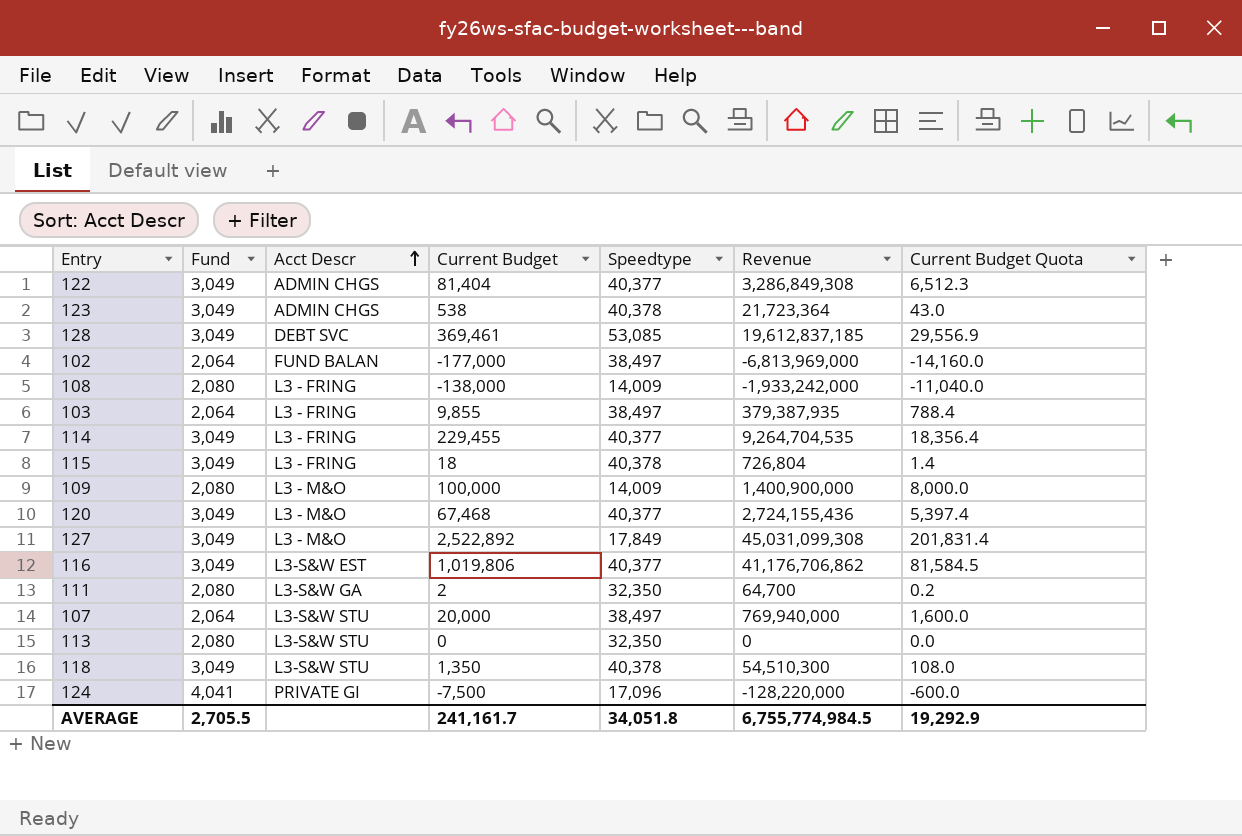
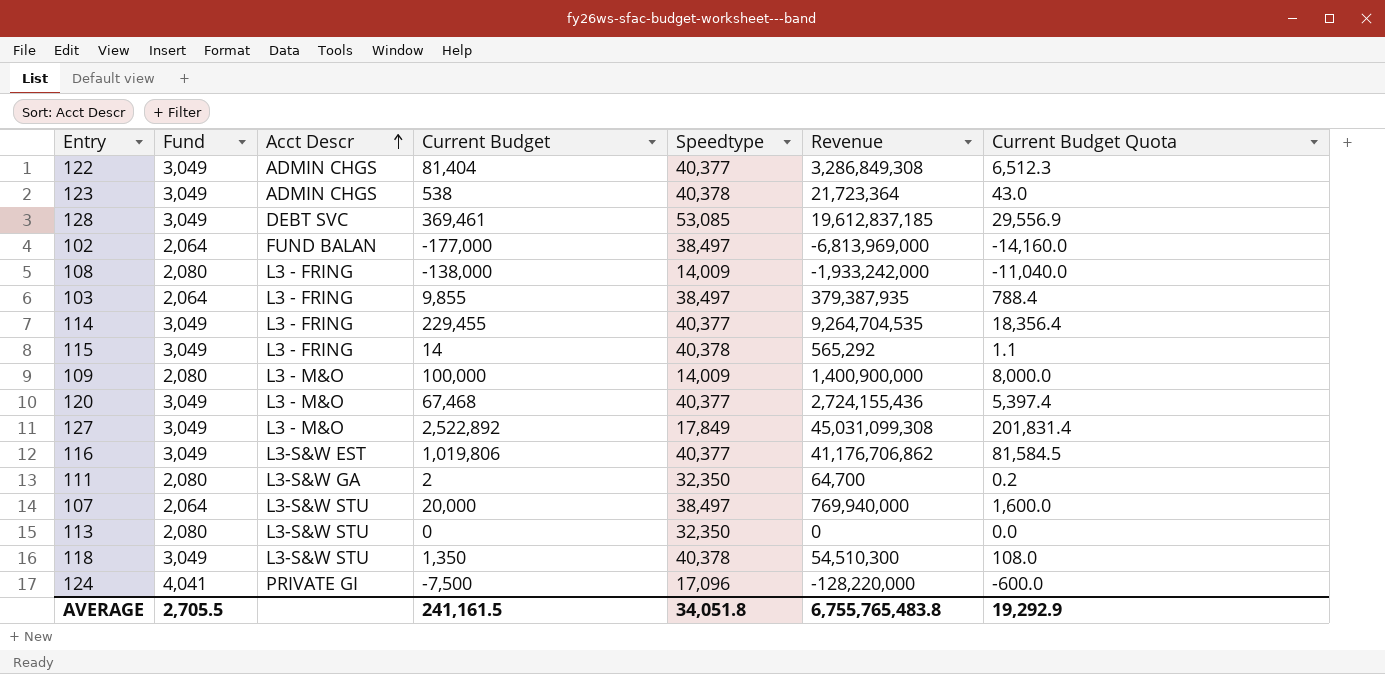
115 | Current Budget: 18 -> 14
115 | Revenue: 726,804 -> 565,292
115 | Current Budget Quota: 1.4 -> 1.1
AVERAGE | Current Budget: 241,161.7 -> 241,161.5
AVERAGE | Revenue: 6,755,774,984.5 -> 6,755,765,483.8

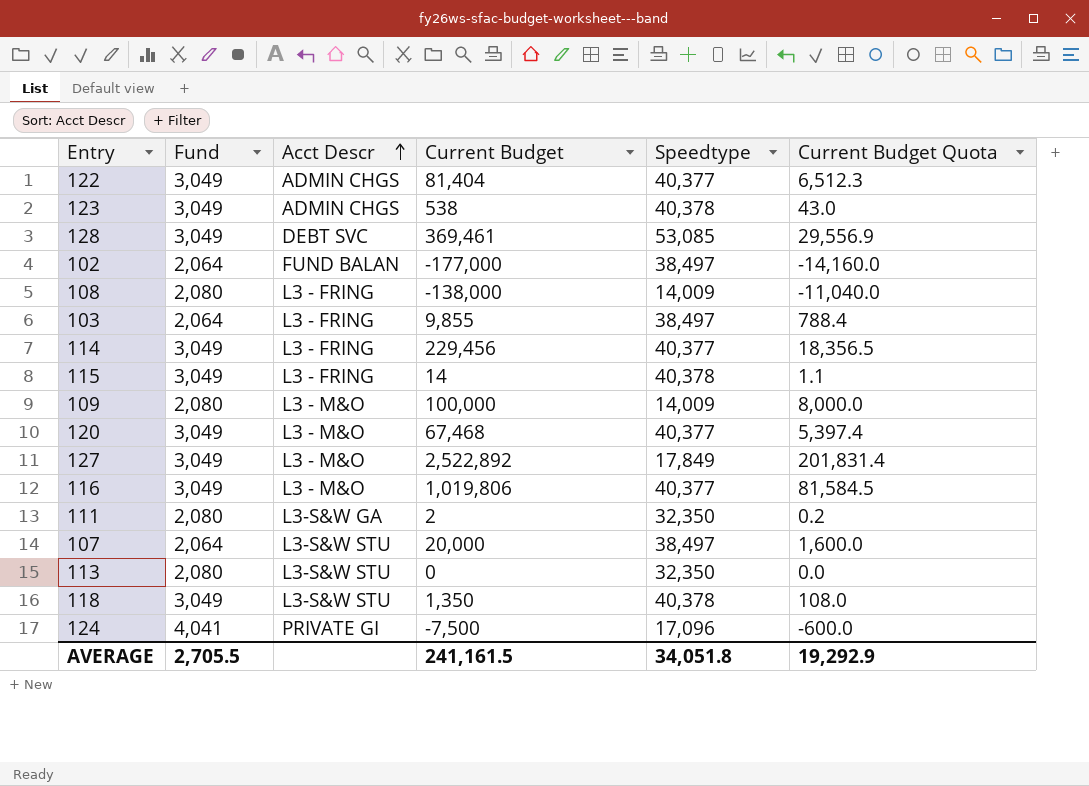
column Revenue | formula: [Current Budget] * [Speedtype] -> none
114 | Current Budget: 229,455 -> 229,456
114 | Current Budget Quota: 18,356.4 -> 18,356.5
116 | Acct Descr: L3-S&W EST -> L3 - M&O

